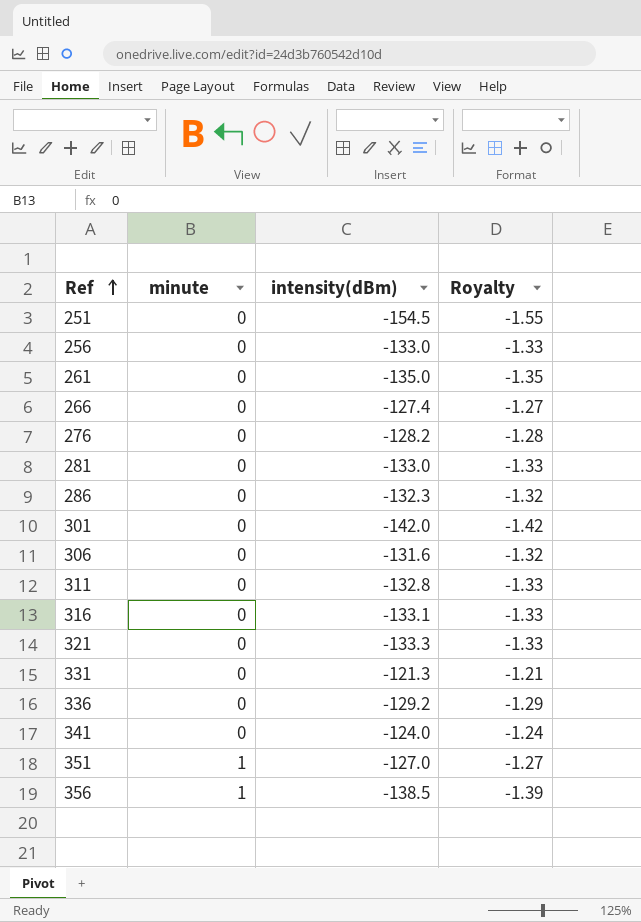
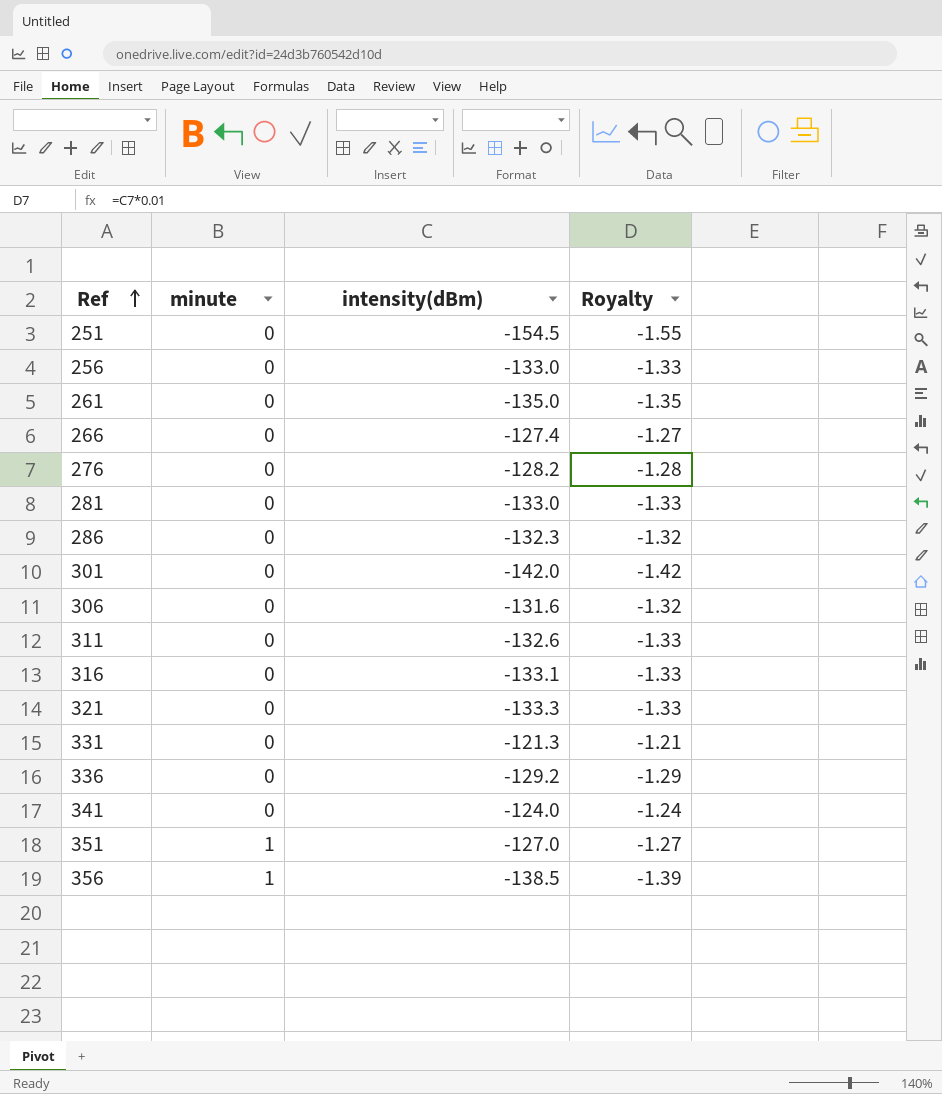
311 | intensity(dBm): -132.8 -> -132.6

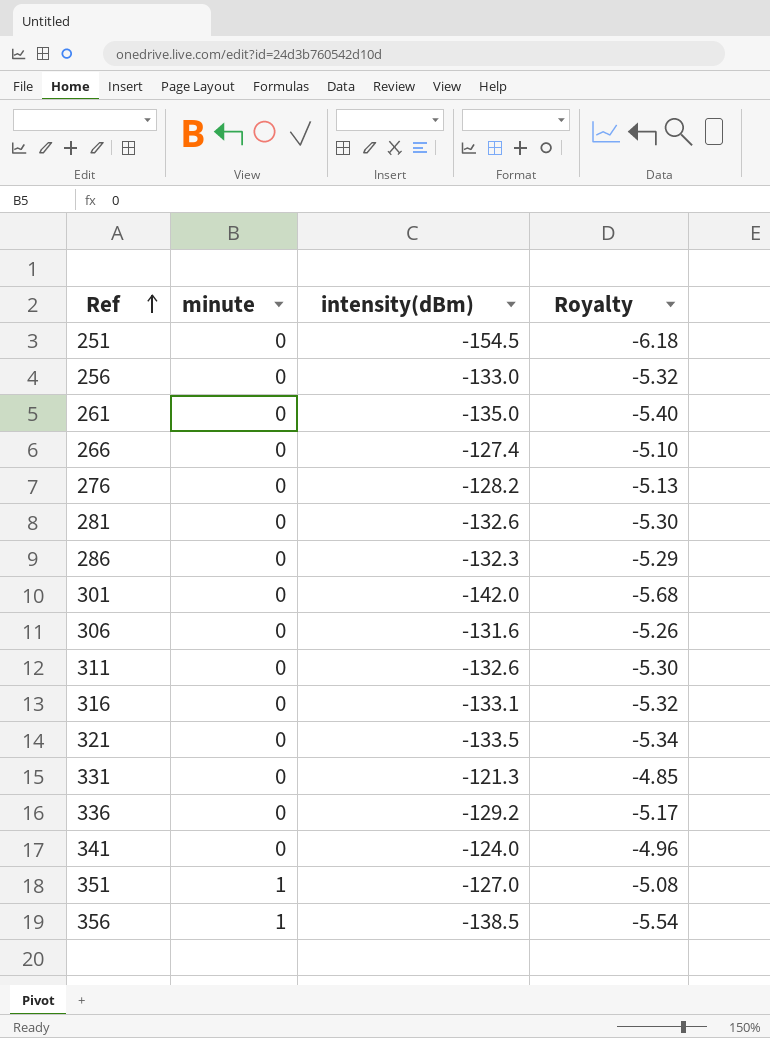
column Royalty | formula: [intensity(dBm)] * 0.01 -> [intensity(dBm)] * 0.04
281 | intensity(dBm): -133.0 -> -132.6
321 | intensity(dBm): -133.3 -> -133.5

